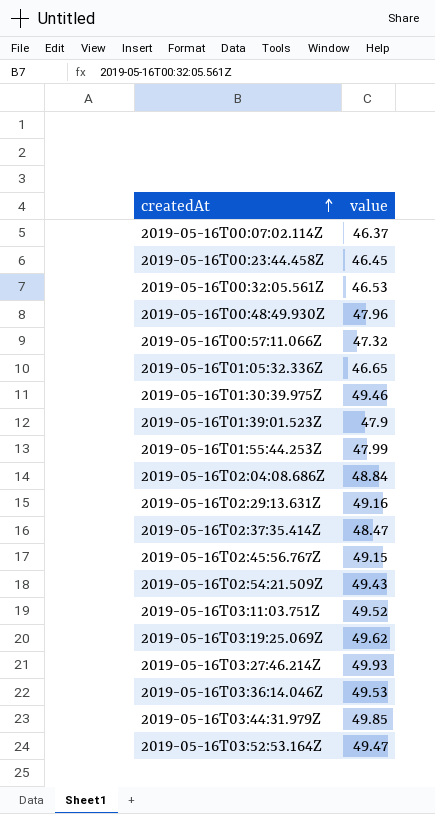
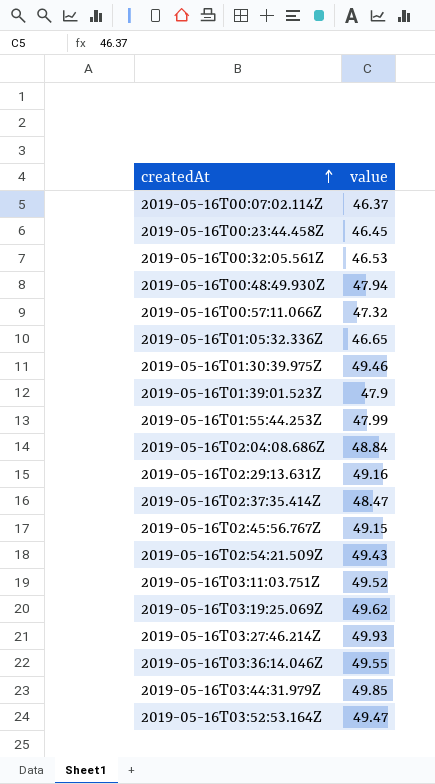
2019-05-16T00:48:49.930Z | value: 47.96 -> 47.94
2019-05-16T03:36:14.046Z | value: 49.53 -> 49.55

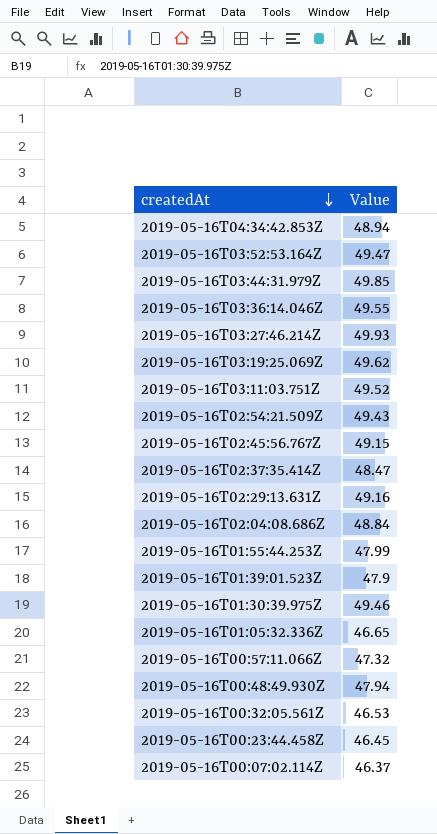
row order: createdAt ascending -> createdAt descending
column name: value -> Value
row 2019-05-16T04:34:42.853Z: none -> 48.94

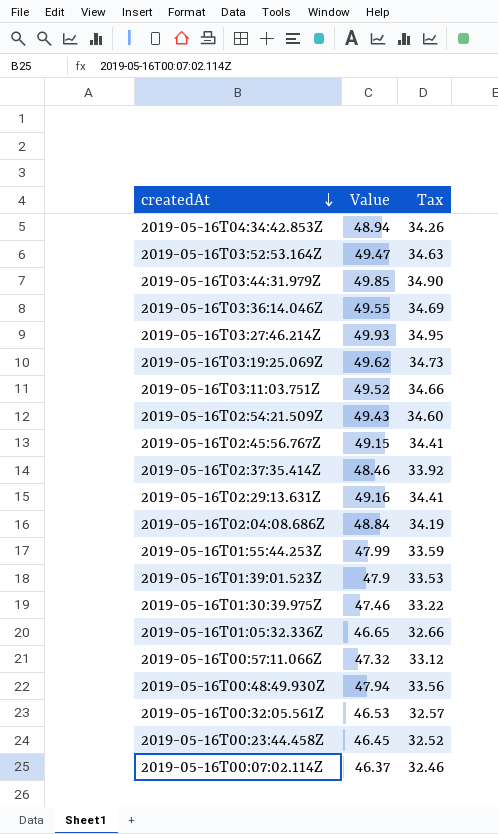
column Tax | formula: none -> [Value] * 0.7
2019-05-16T02:37:35.414Z | Value: 48.47 -> 48.46
2019-05-16T01:30:39.975Z | Value: 49.46 -> 47.46

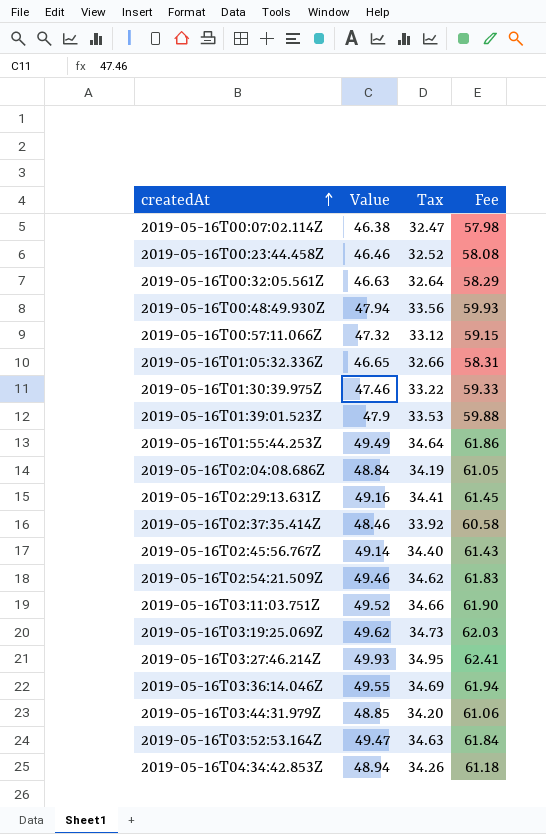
row order: createdAt descending -> createdAt ascending
column Fee | formula: none -> [Value] * 1.25
2019-05-16T00:07:02.114Z | Value: 46.37 -> 46.38
2019-05-16T00:07:02.114Z | Tax: 32.46 -> 32.47
2019-05-16T00:23:44.458Z | Value: 46.45 -> 46.46
2019-05-16T00:32:05.561Z | Value: 46.53 -> 46.63
2019-05-16T00:32:05.561Z | Tax: 32.57 -> 32.64
2019-05-16T01:55:44.253Z | Value: 47.99 -> 49.49
2019-05-16T01:55:44.253Z | Tax: 33.59 -> 34.64
2019-05-16T02:45:56.767Z | Value: 49.15 -> 49.14
2019-05-16T02:45:56.767Z | Tax: 34.41 -> 34.40
2019-05-16T02:54:21.509Z | Value: 49.43 -> 49.46
2019-05-16T02:54:21.509Z | Tax: 34.60 -> 34.62
2019-05-16T03:44:31.979Z | Value: 49.85 -> 48.85
2019-05-16T03:44:31.979Z | Tax: 34.90 -> 34.20

